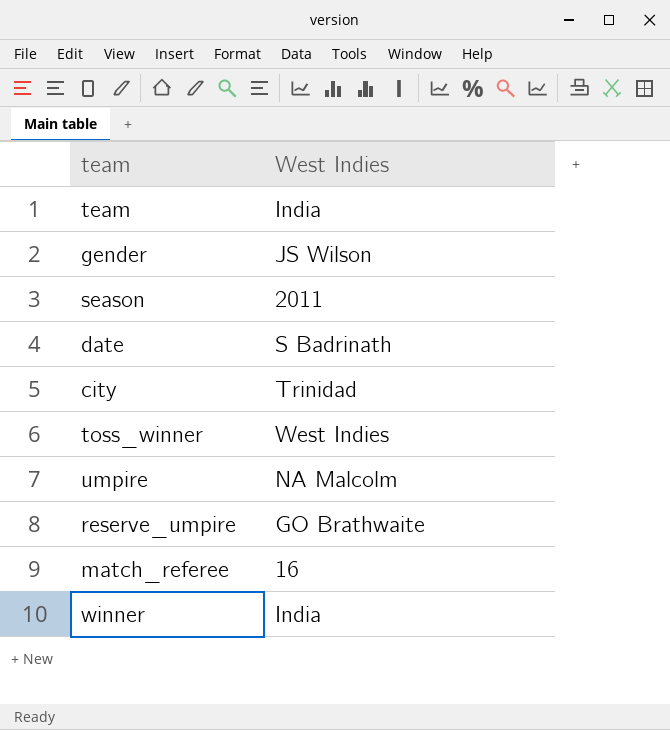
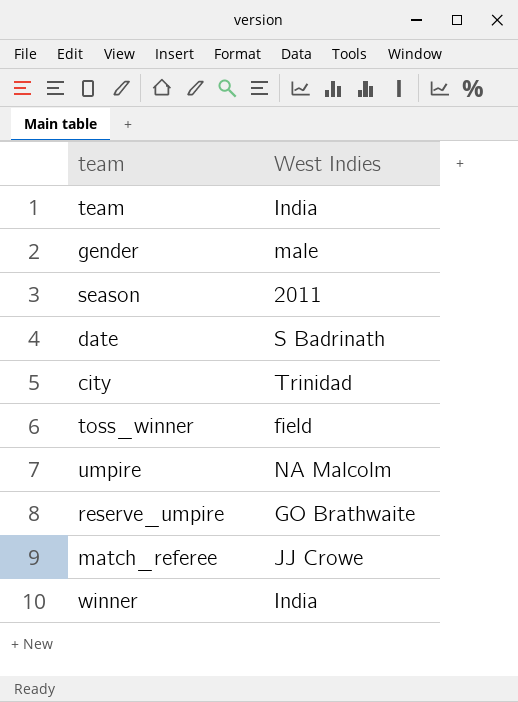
gender | West Indies: JS Wilson -> male
toss_winner | West Indies: West Indies -> field
match_referee | West Indies: 16 -> JJ Crowe

